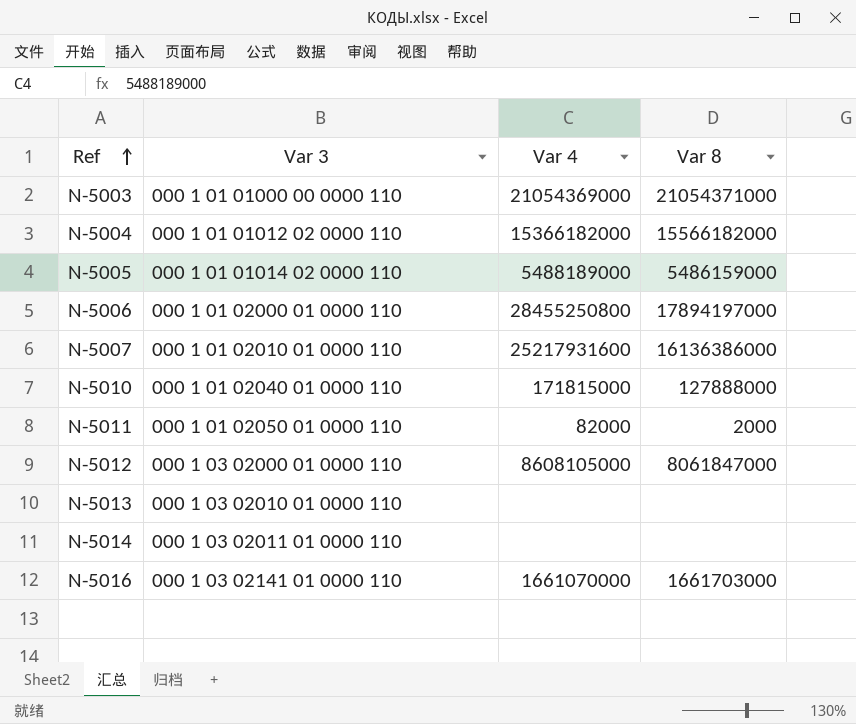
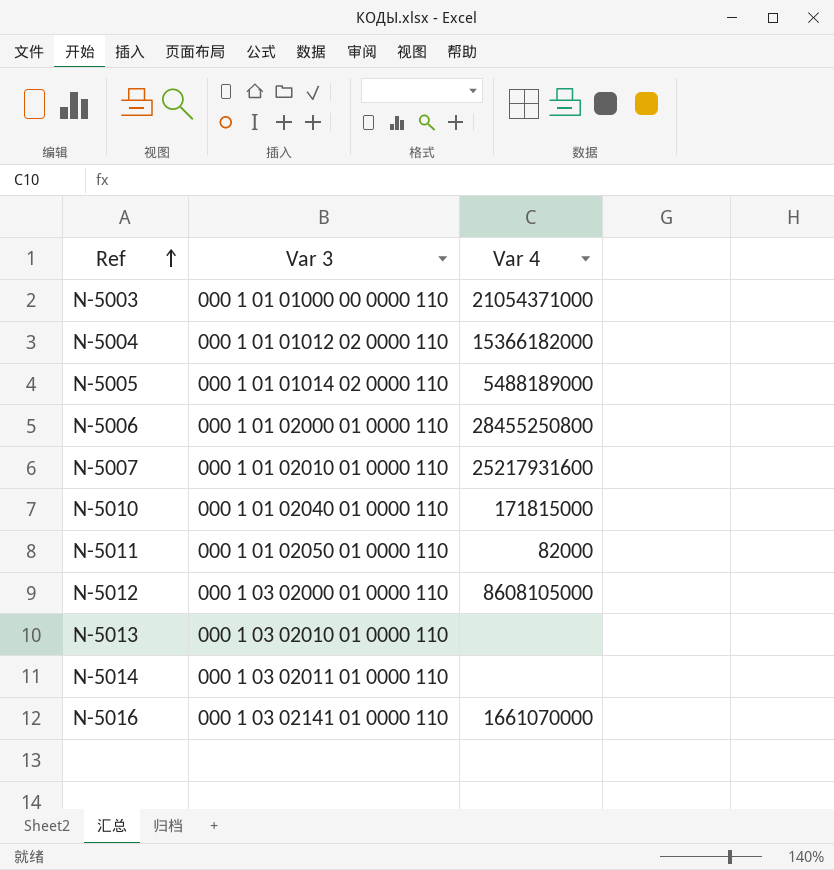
column Var 8 | position: 4 -> none
N-5003 | Var 4: 21054369000 -> 21054371000

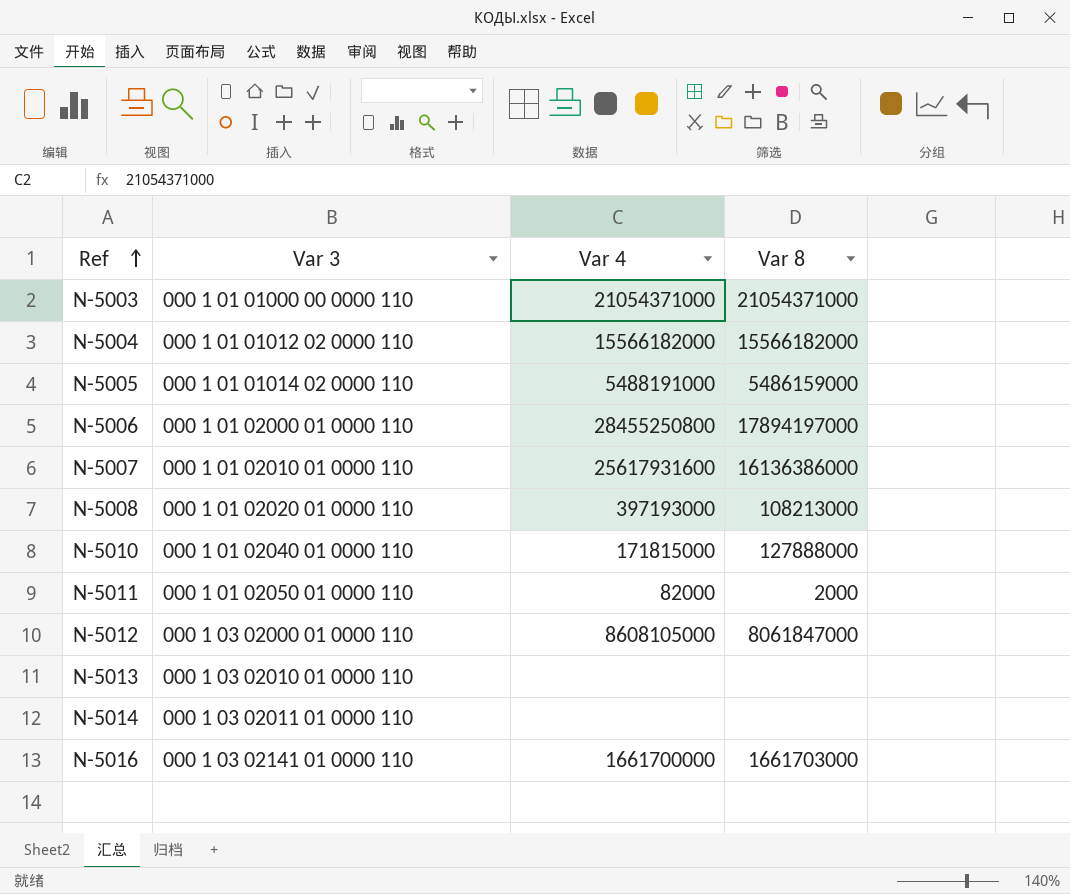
column Var 8 | position: none -> 4
N-5004 | Var 4: 15366182000 -> 15566182000
N-5005 | Var 4: 5488189000 -> 5488191000
N-5007 | Var 4: 25217931600 -> 25617931600
row N-5008: none -> 000 1 01 02020 01 0000 110 | 397193000 | 108213000
N-5016 | Var 4: 1661070000 -> 1661700000

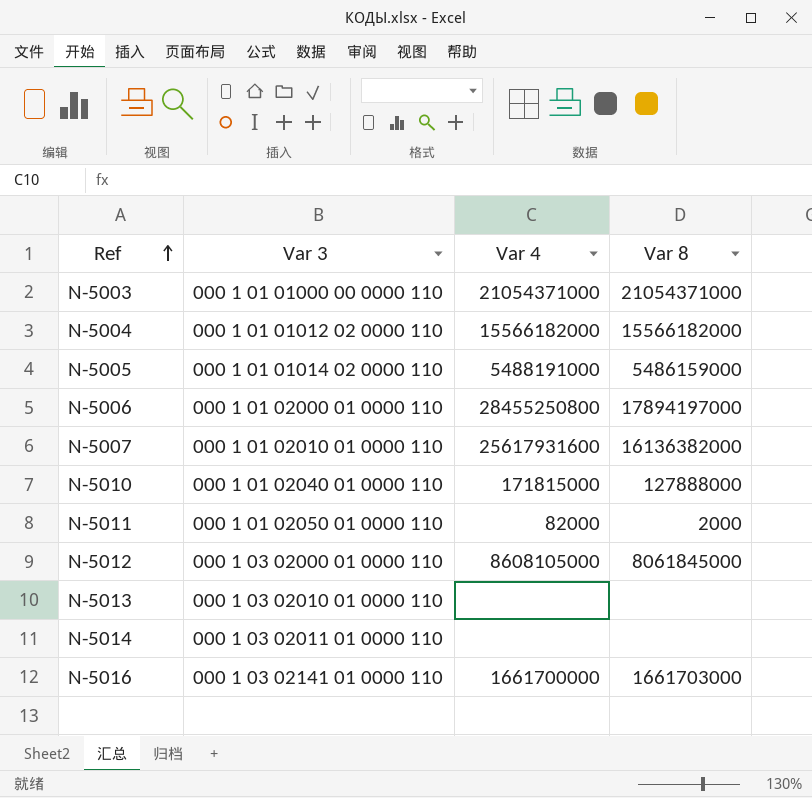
row N-5008: 000 1 01 02020 01 0000 110 | 397193000 | 108213000 -> none
N-5007 | Var 8: 16136386000 -> 16136382000
N-5012 | Var 8: 8061847000 -> 8061845000

